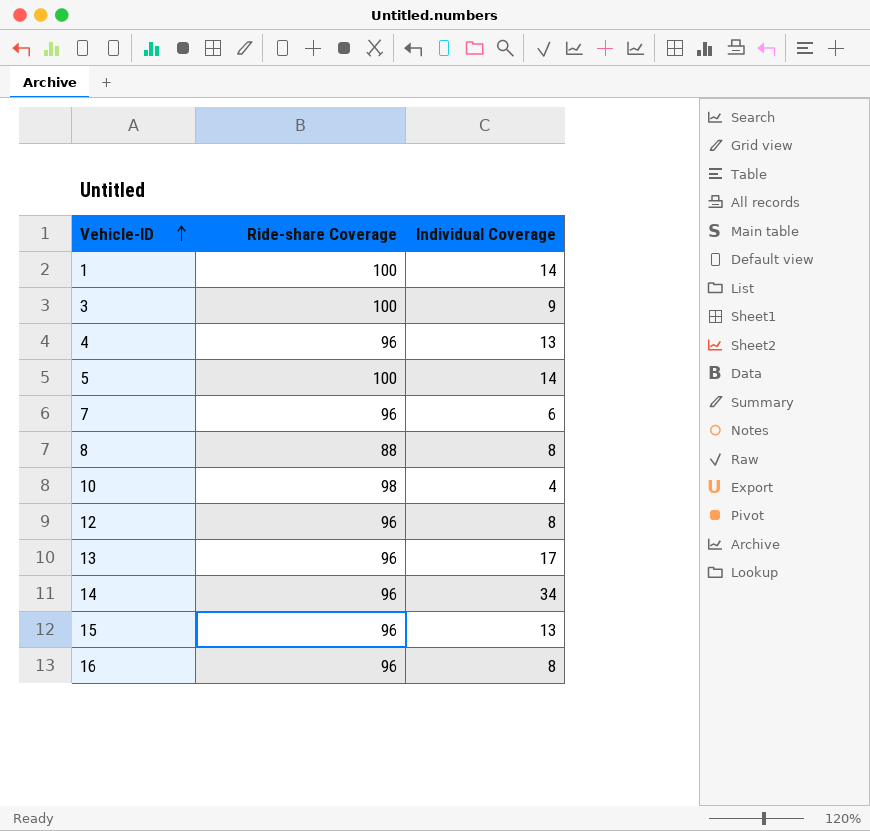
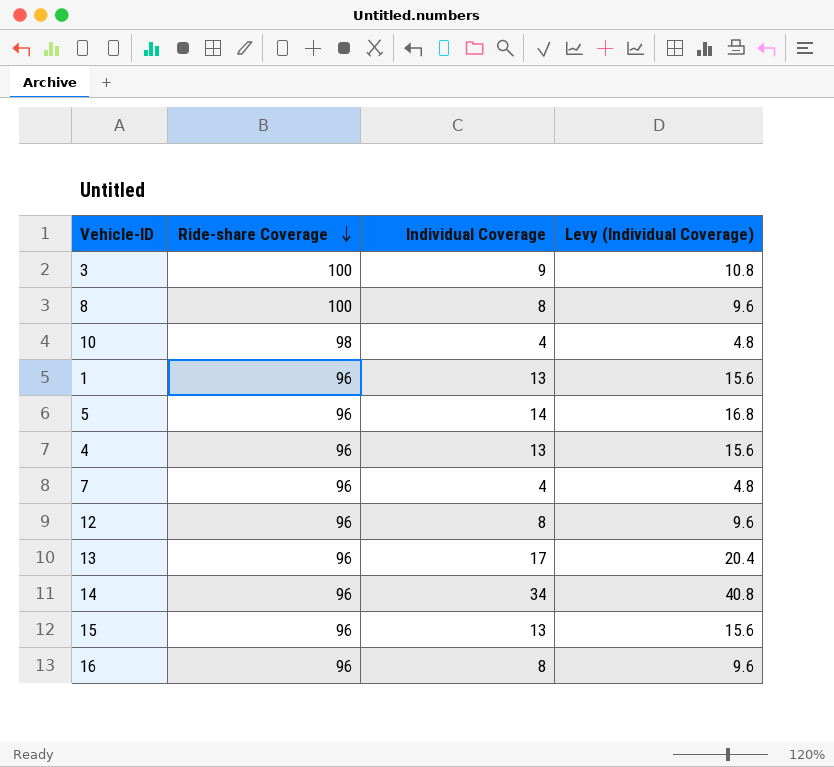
row order: Vehicle-ID ascending -> Ride-share Coverage descending
column Levy (Individual Coverage) | formula: none -> [Individual Coverage] * 1.2
8 | Ride-share Coverage: 88 -> 100
1 | Ride-share Coverage: 100 -> 96
1 | Individual Coverage: 14 -> 13
5 | Ride-share Coverage: 100 -> 96
7 | Individual Coverage: 6 -> 4

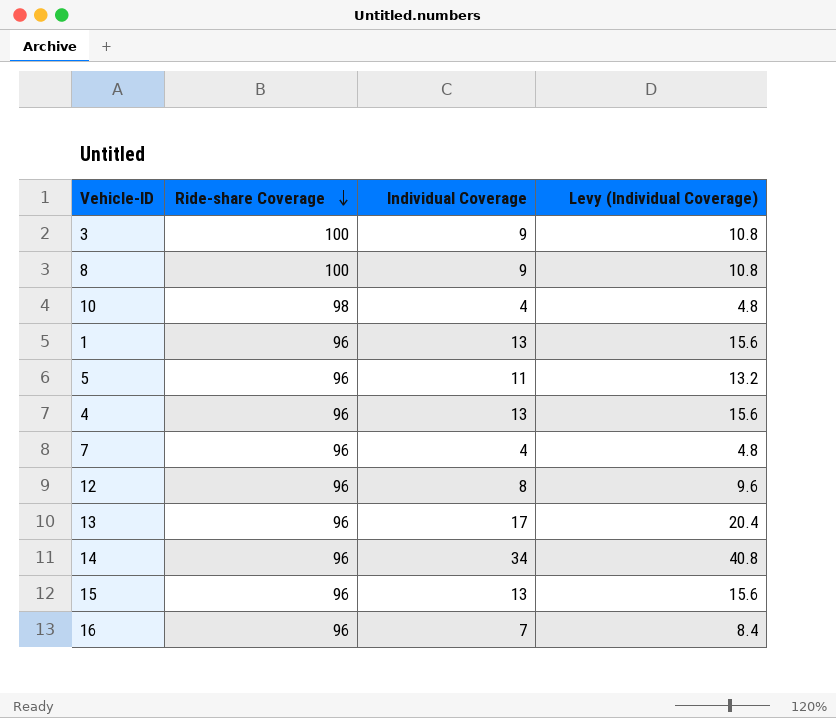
8 | Individual Coverage: 8 -> 9
8 | Levy (Individual Coverage): 9.6 -> 10.8
5 | Individual Coverage: 14 -> 11
5 | Levy (Individual Coverage): 16.8 -> 13.2
16 | Individual Coverage: 8 -> 7
16 | Levy (Individual Coverage): 9.6 -> 8.4

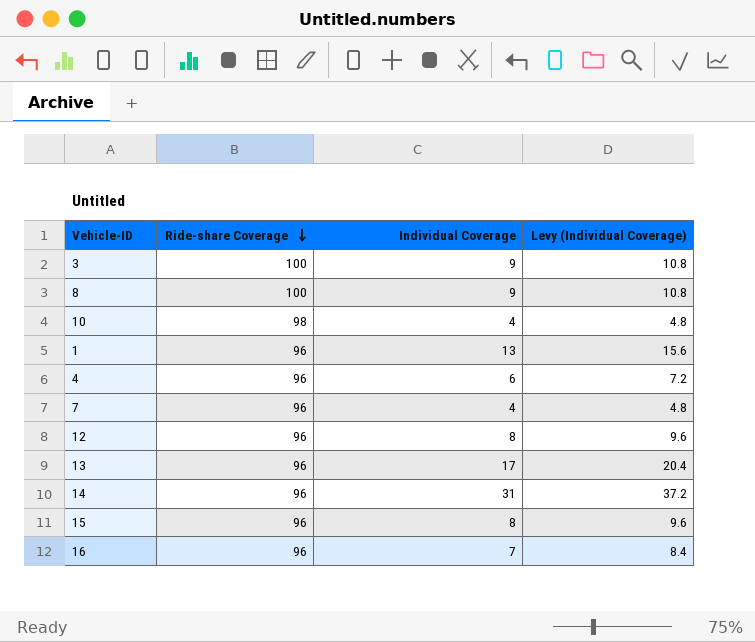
row 5: 96 | 11 | 13.2 -> none
4 | Individual Coverage: 13 -> 6
4 | Levy (Individual Coverage): 15.6 -> 7.2
14 | Individual Coverage: 34 -> 31
14 | Levy (Individual Coverage): 40.8 -> 37.2
15 | Individual Coverage: 13 -> 8
15 | Levy (Individual Coverage): 15.6 -> 9.6

